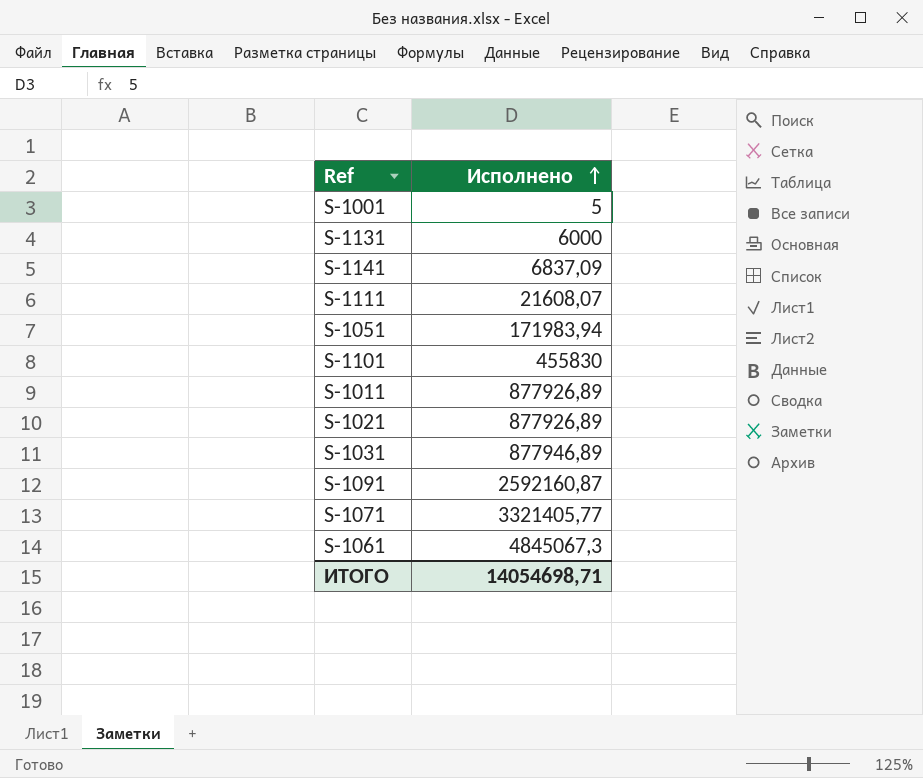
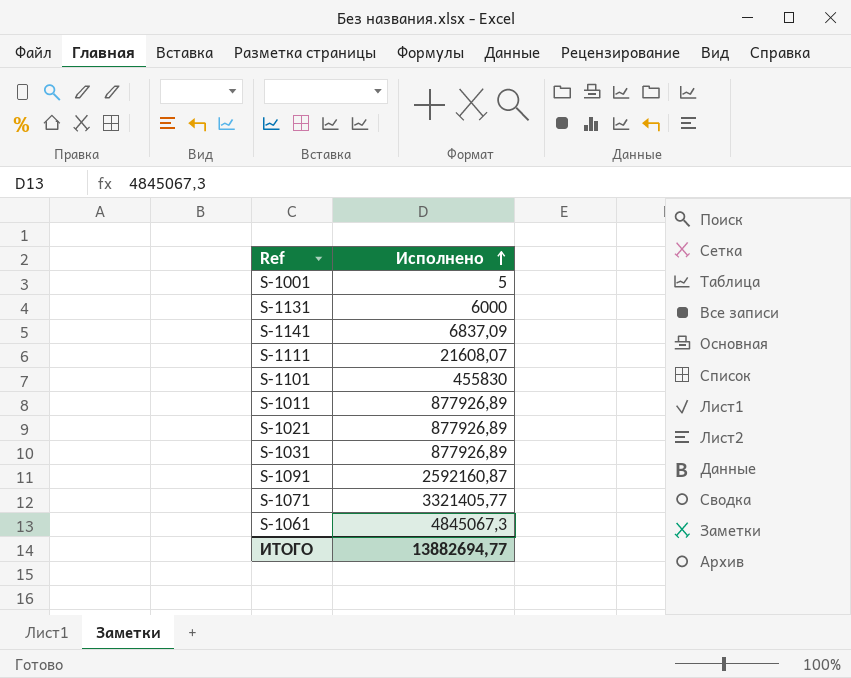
row S-1051: 171983,94 -> none
S-1031 | Исполнено: 877946,89 -> 877926,89
ИТОГО | Исполнено: 14054698,71 -> 13882694,77

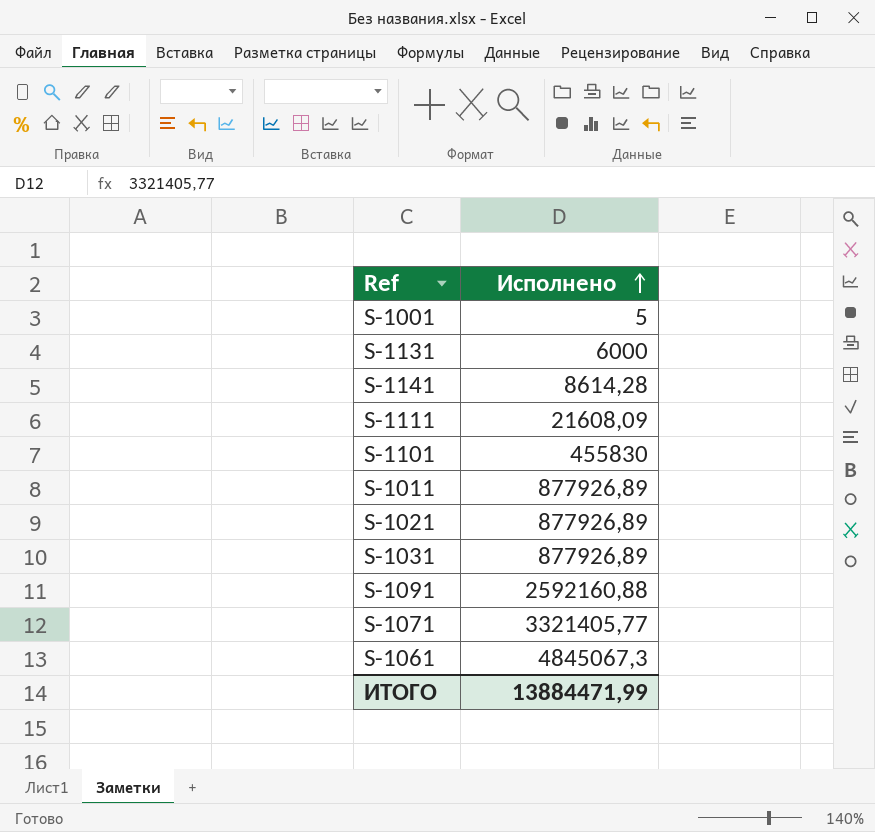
S-1141 | Исполнено: 6837,09 -> 8614,28
S-1111 | Исполнено: 21608,07 -> 21608,09
S-1091 | Исполнено: 2592160,87 -> 2592160,88
ИТОГО | Исполнено: 13882694,77 -> 13884471,99

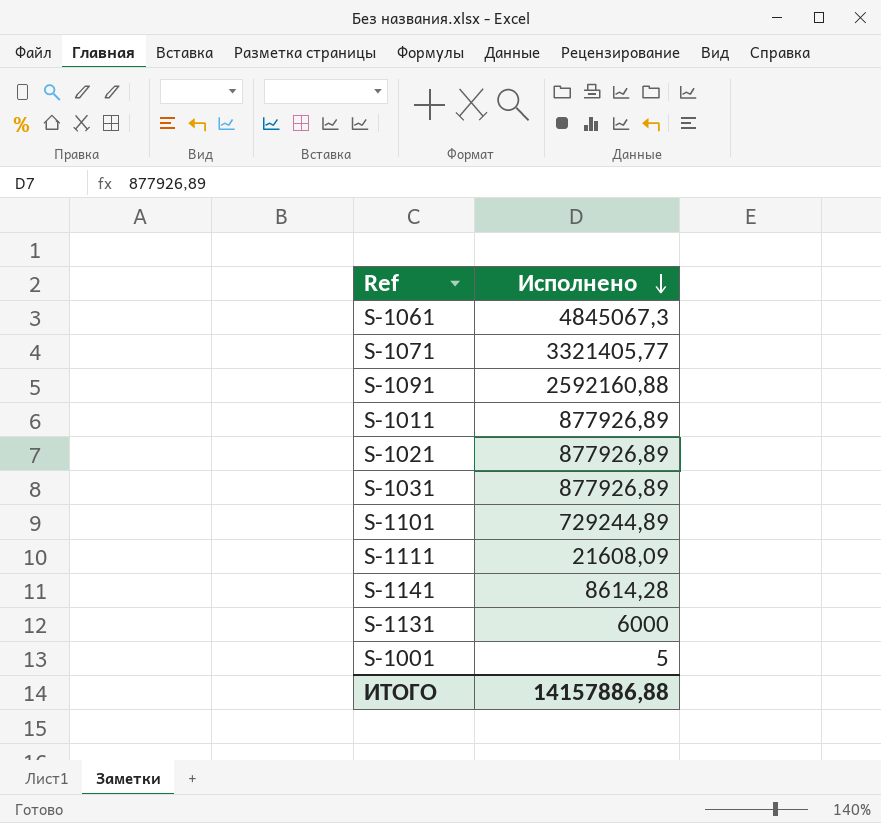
row order: Исполнено ascending -> Исполнено descending
S-1101 | Исполнено: 455830 -> 729244,89
ИТОГО | Исполнено: 13884471,99 -> 14157886,88

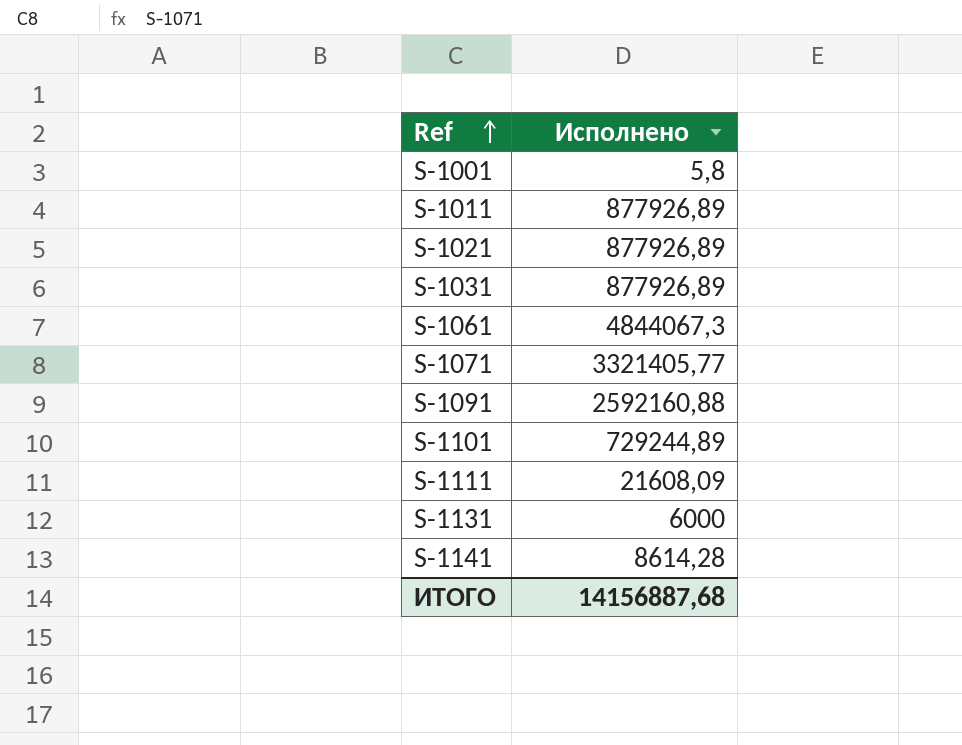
row order: Исполнено descending -> Ref ascending
S-1001 | Исполнено: 5 -> 5,8
S-1061 | Исполнено: 4845067,3 -> 4844067,3
ИТОГО | Исполнено: 14157886,88 -> 14156887,68

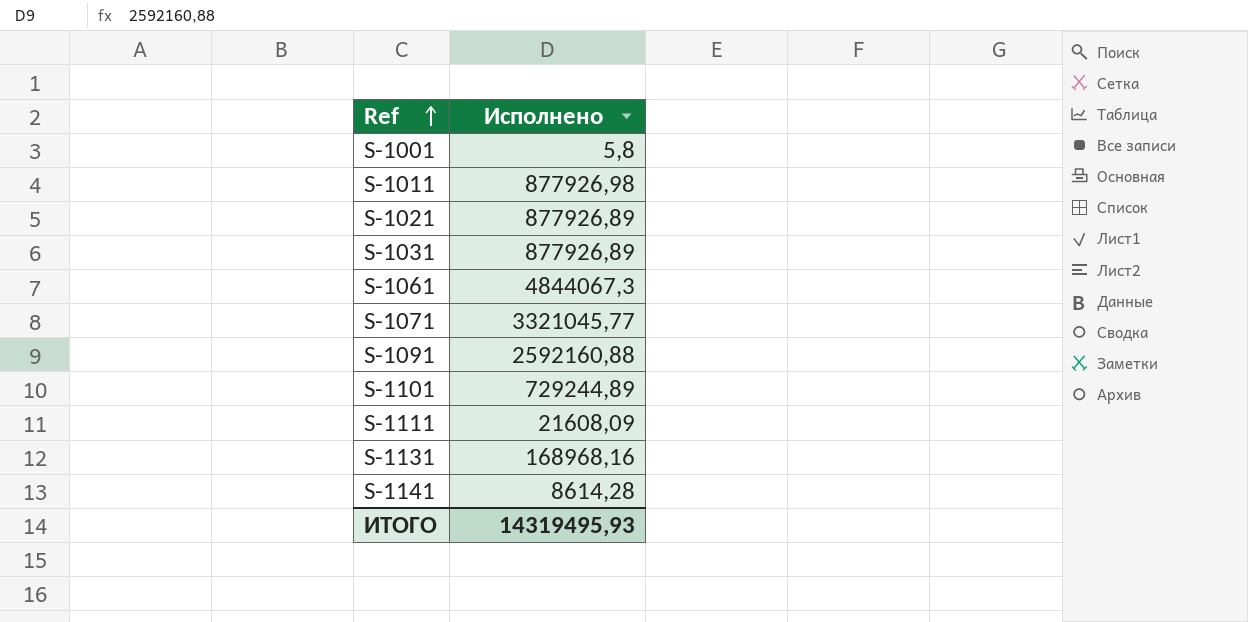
S-1011 | Исполнено: 877926,89 -> 877926,98
S-1071 | Исполнено: 3321405,77 -> 3321045,77
S-1131 | Исполнено: 6000 -> 168968,16
ИТОГО | Исполнено: 14156887,68 -> 14319495,93

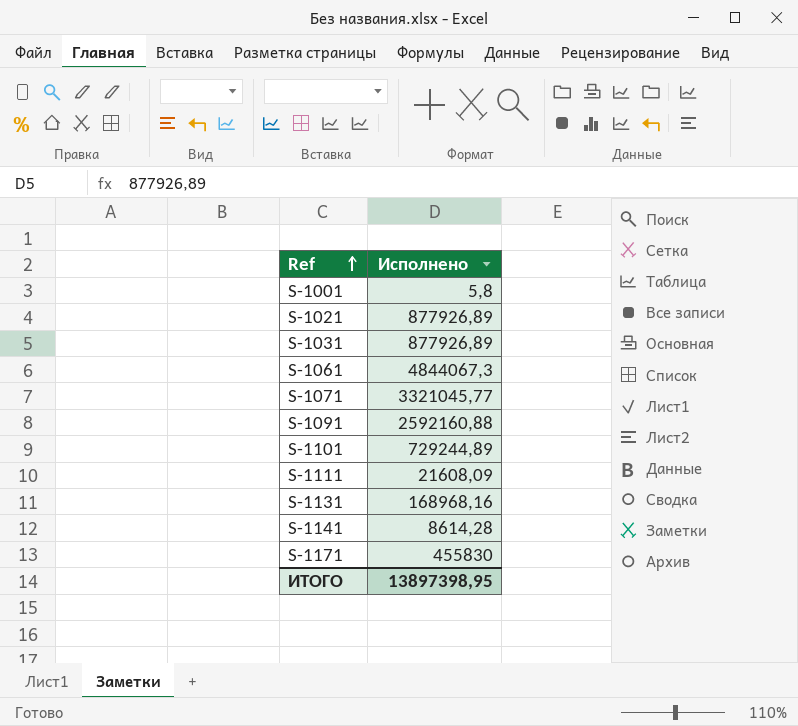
row S-1011: 877926,98 -> none
row S-1171: none -> 455830
ИТОГО | Исполнено: 14319495,93 -> 13897398,95

